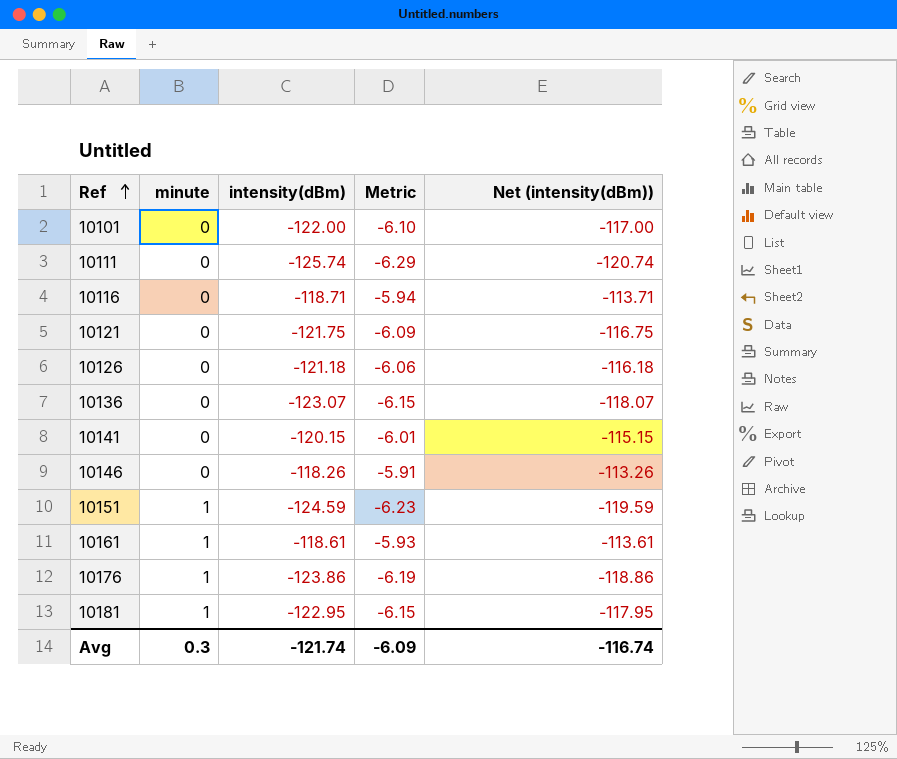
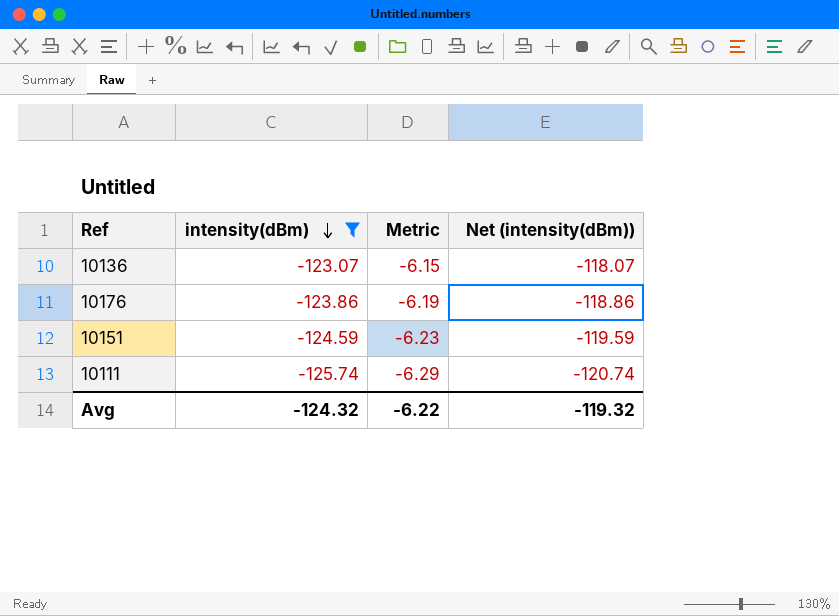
filter: none -> intensity(dBm) <= -123.07
row order: Ref ascending -> intensity(dBm) descending
column minute | position: 2 -> none
Avg | intensity(dBm): -121.74 -> -124.32
Avg | Metric: -6.09 -> -6.22
Avg | Net (intensity(dBm)): -116.74 -> -119.32

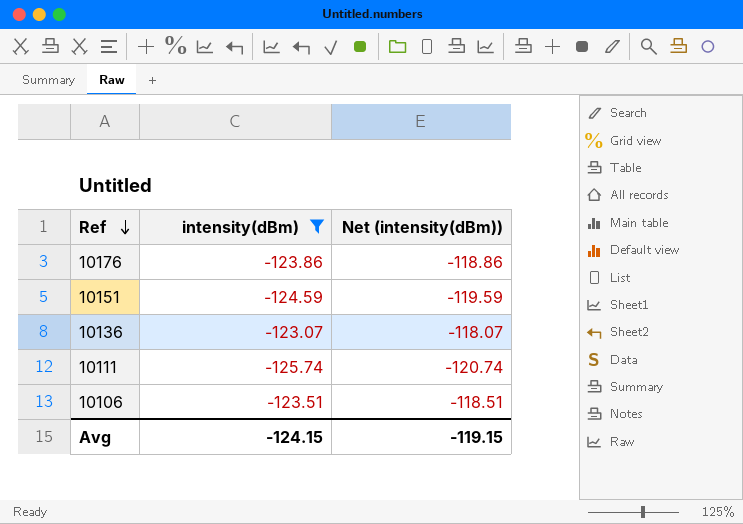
row order: intensity(dBm) descending -> Ref descending
column Metric | formula: [intensity(dBm)] * 0.05 -> none
row 10106: none -> -123.51 | -118.51
Avg | intensity(dBm): -124.32 -> -124.15
Avg | Net (intensity(dBm)): -119.32 -> -119.15

